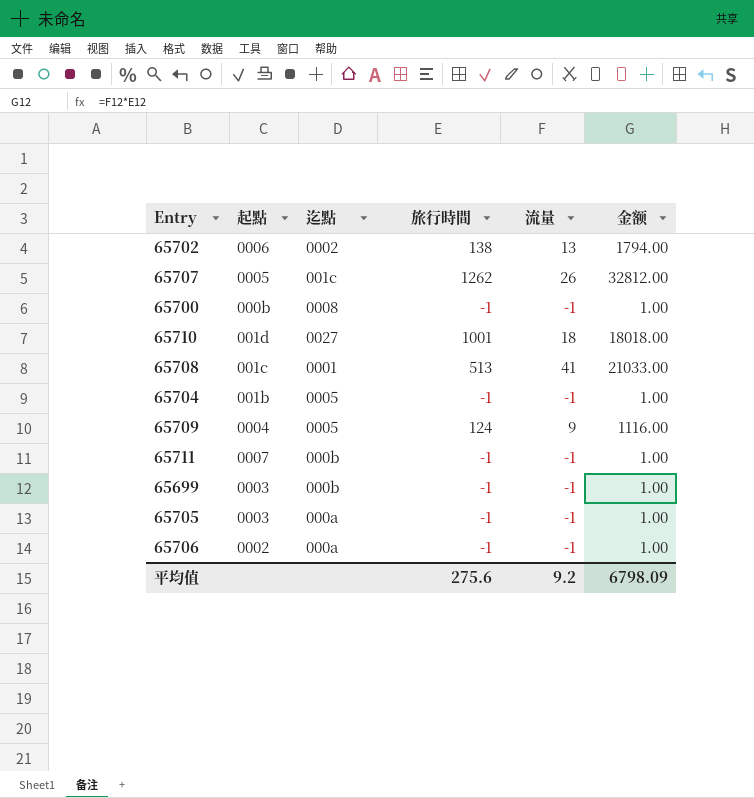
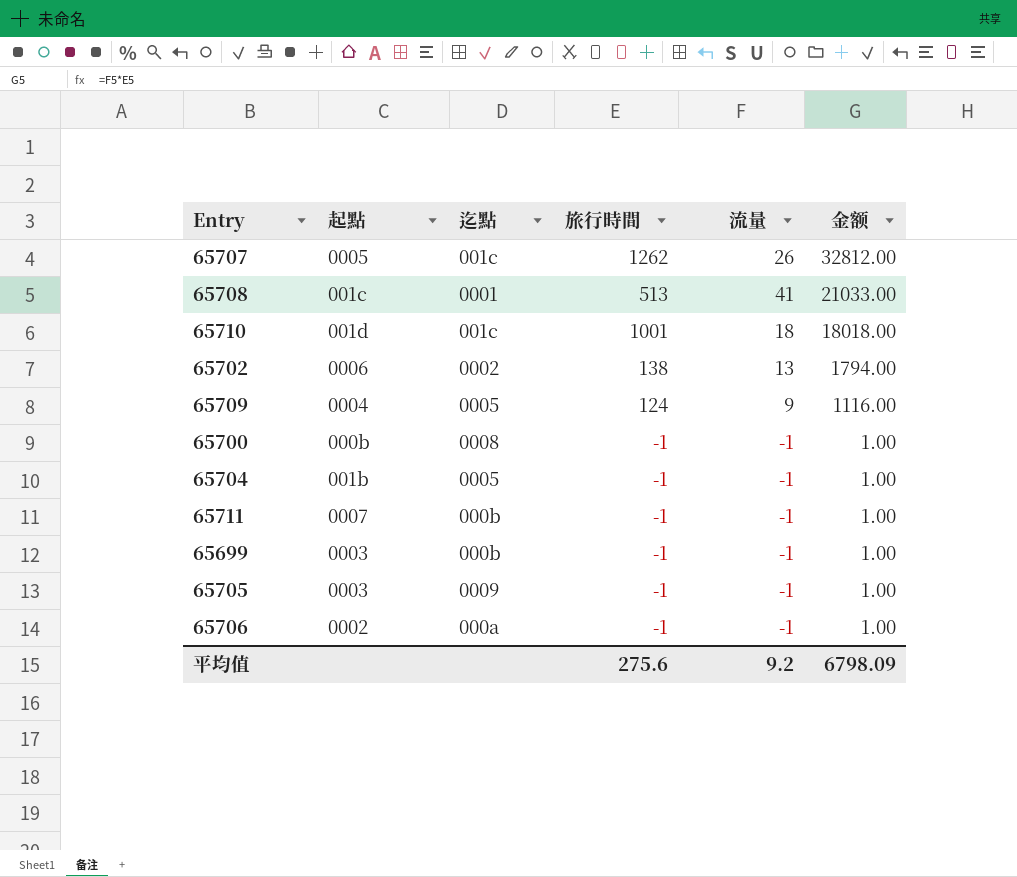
row order: none -> 金额 descending
65710 | 迄點: 0027 -> 001c
65705 | 迄點: 000a -> 0009

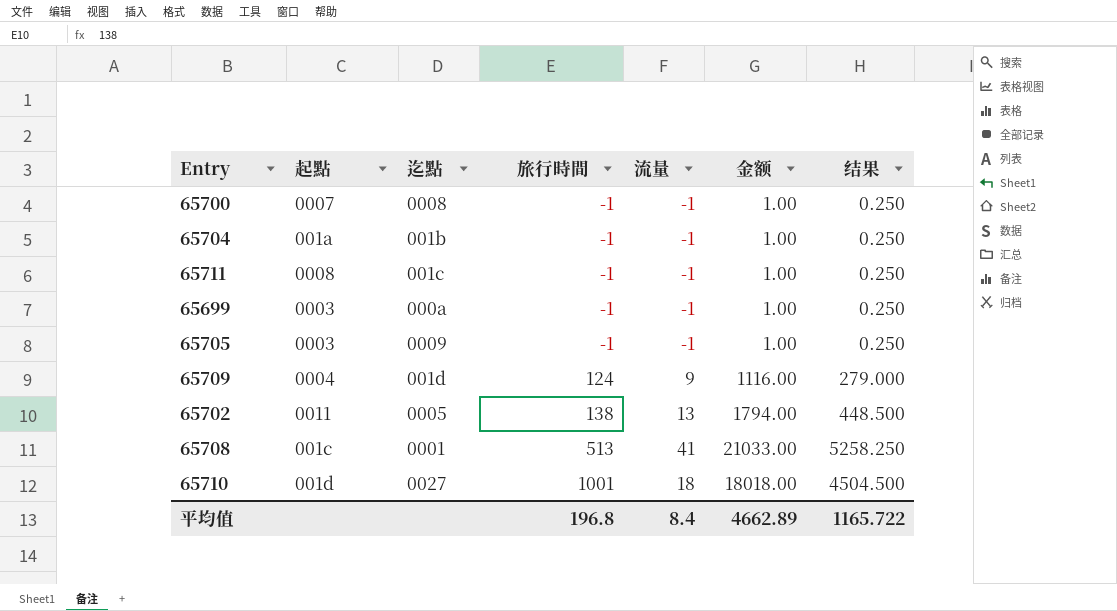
row order: 金额 descending -> 旅行時間 ascending
column 结果 | formula: none -> [金额] * 0.25
row 65707: 0005 | 001c | 1262 | 26 | 32812.00 -> none
row 65706: 0002 | 000a | -1 | -1 | 1.00 -> none
65700 | 起點: 000b -> 0007
65704 | 起點: 001b -> 001a
65704 | 迄點: 0005 -> 001b
65711 | 起點: 0007 -> 0008
65711 | 迄點: 000b -> 001c
65699 | 迄點: 000b -> 000a
65709 | 迄點: 0005 -> 001d
65702 | 起點: 0006 -> 0011
65702 | 迄點: 0002 -> 0005
65710 | 迄點: 001c -> 0027
平均值 | 旅行時間: 275.6 -> 196.8
平均值 | 流量: 9.2 -> 8.4
平均值 | 金额: 6798.09 -> 4662.89

